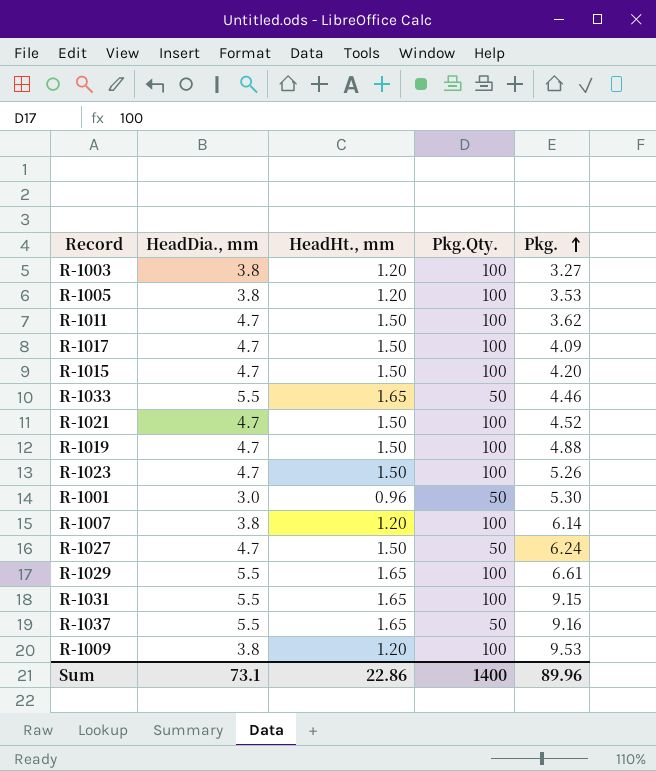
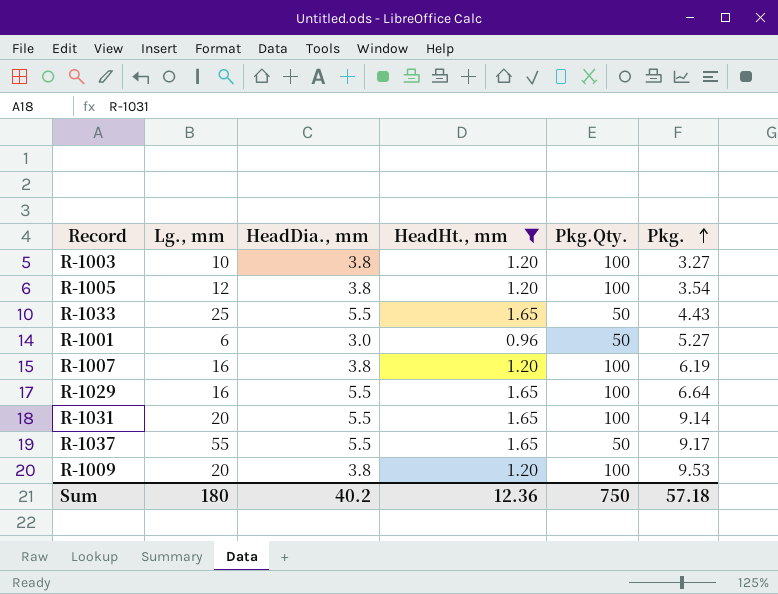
filter: none -> HeadHt., mm != 1.50
column Lg., mm | position: none -> 2
R-1005 | Pkg.: 3.53 -> 3.54
R-1033 | Pkg.: 4.46 -> 4.43
R-1001 | Pkg.: 5.30 -> 5.27
R-1007 | Pkg.: 6.14 -> 6.19
R-1029 | Pkg.: 6.61 -> 6.64
R-1031 | Pkg.: 9.15 -> 9.14
R-1037 | Pkg.: 9.16 -> 9.17
Sum | HeadDia., mm: 73.1 -> 40.2
Sum | HeadHt., mm: 22.86 -> 12.36
Sum | Pkg.Qty.: 1400 -> 750
Sum | Pkg.: 89.96 -> 57.18

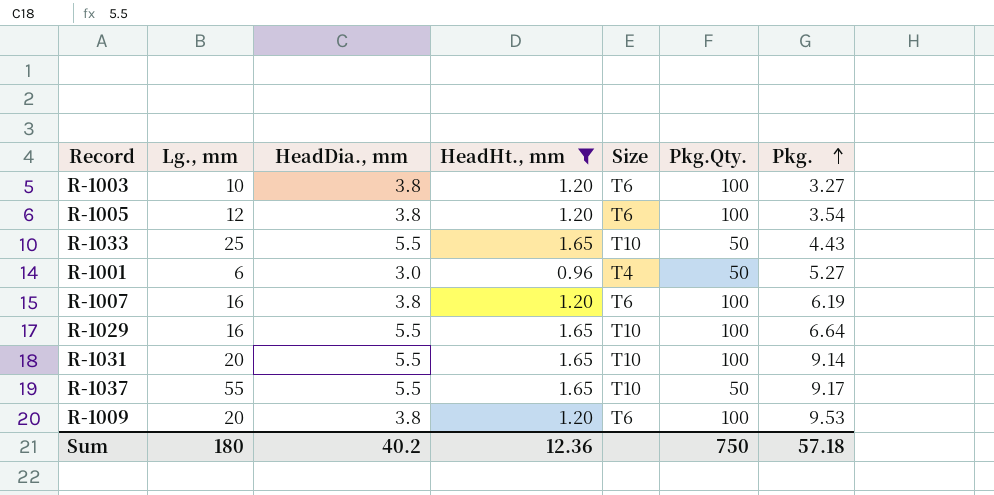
column Size | position: none -> 5

